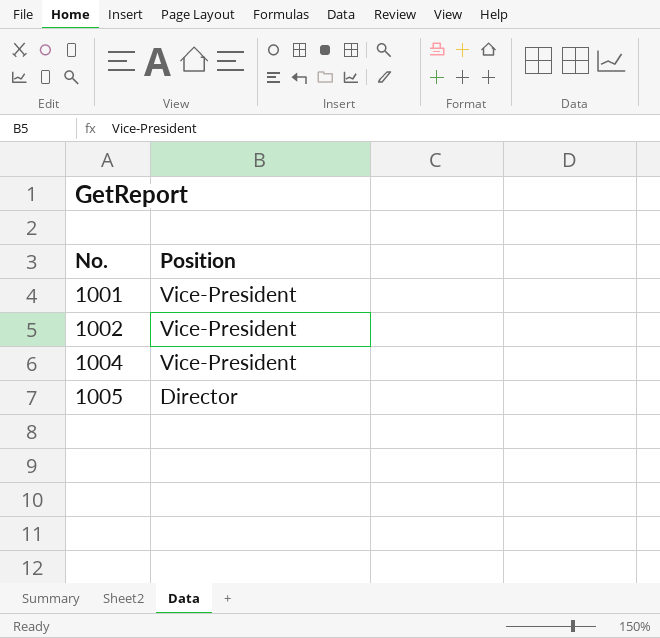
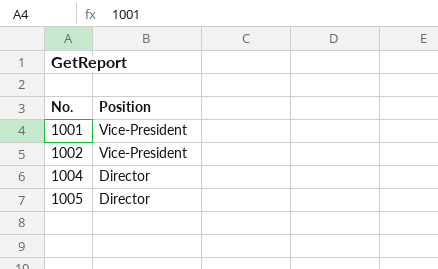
1004 | Position: Vice-President -> Director

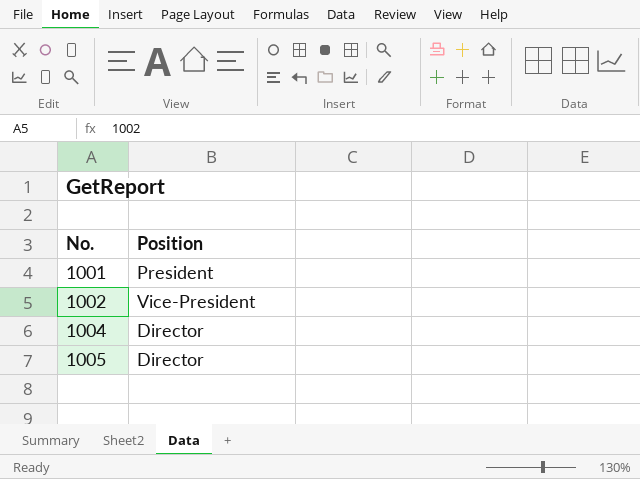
1001 | Position: Vice-President -> President

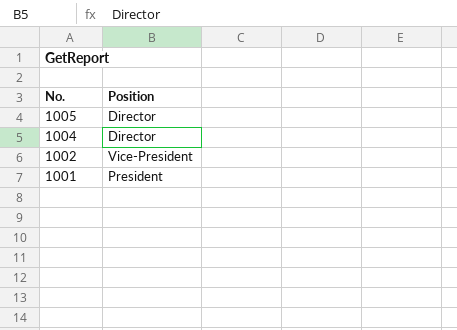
row order: No. ascending -> No. descending

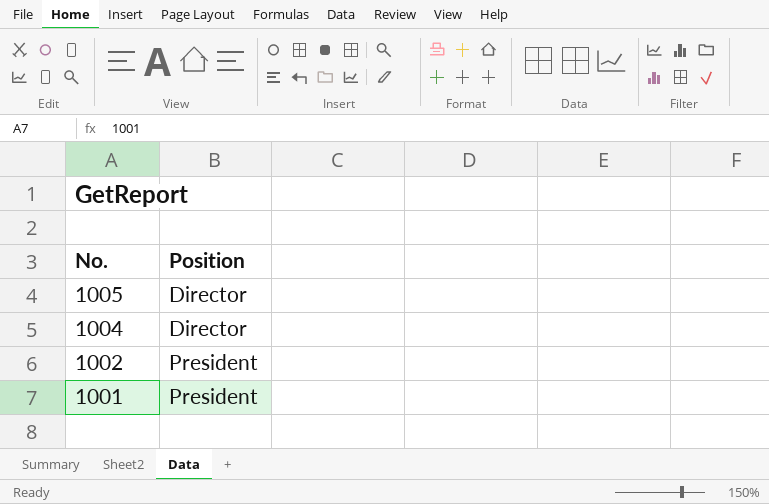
1002 | Position: Vice-President -> President

